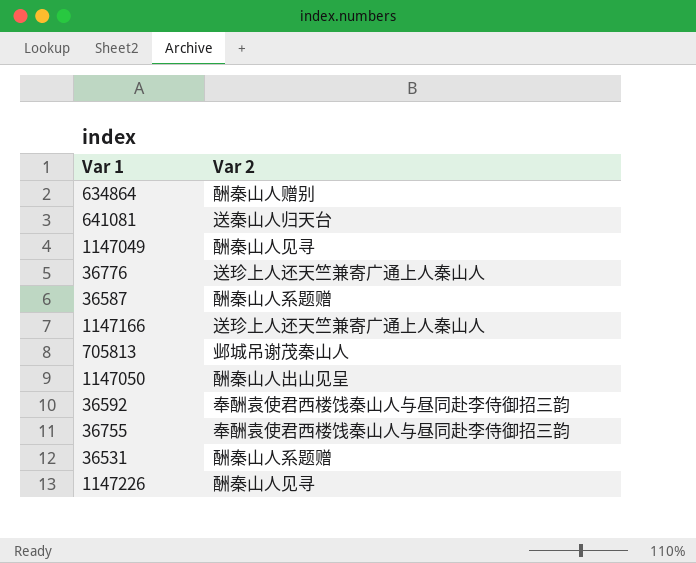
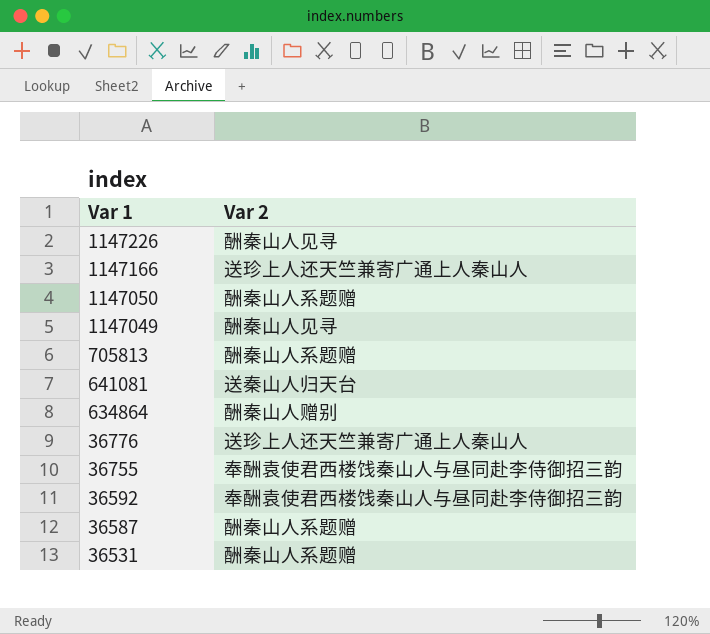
row order: none -> Var 1 descending
1147050 | Var 2: 酬秦山人出山见呈 -> 酬秦山人系题赠
705813 | Var 2: 邺城吊谢茂秦山人 -> 酬秦山人系题赠

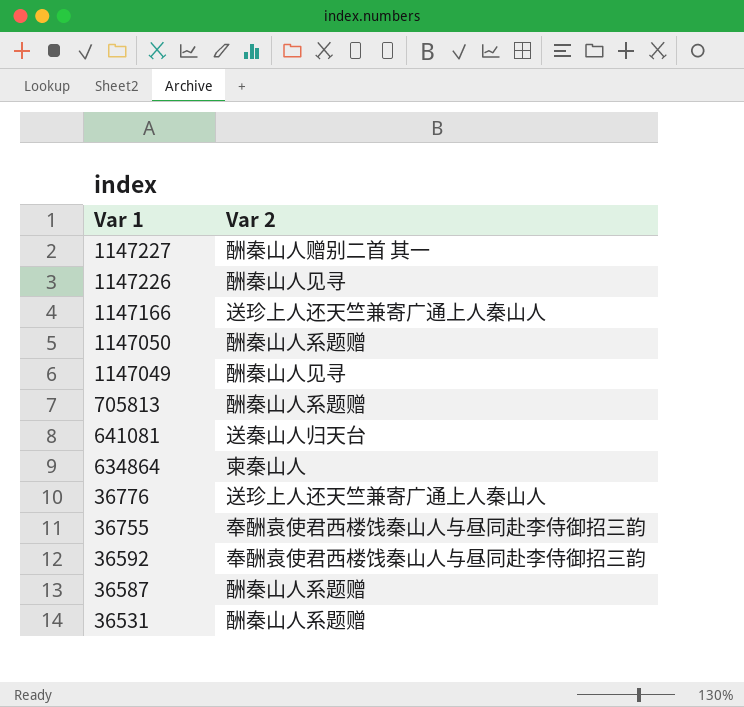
row 1147227: none -> 酬秦山人赠别二首 其一
634864 | Var 2: 酬秦山人赠别 -> 柬秦山人

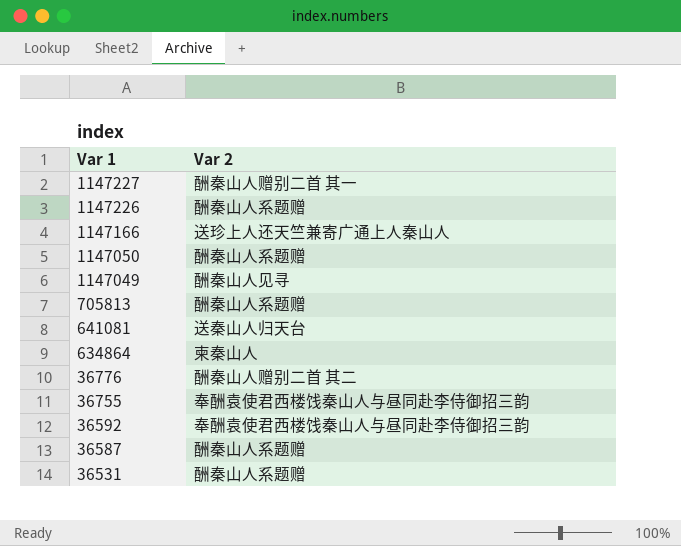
1147226 | Var 2: 酬秦山人见寻 -> 酬秦山人系题赠
36776 | Var 2: 送珍上人还天竺兼寄广通上人秦山人 -> 酬秦山人赠别二首 其二

